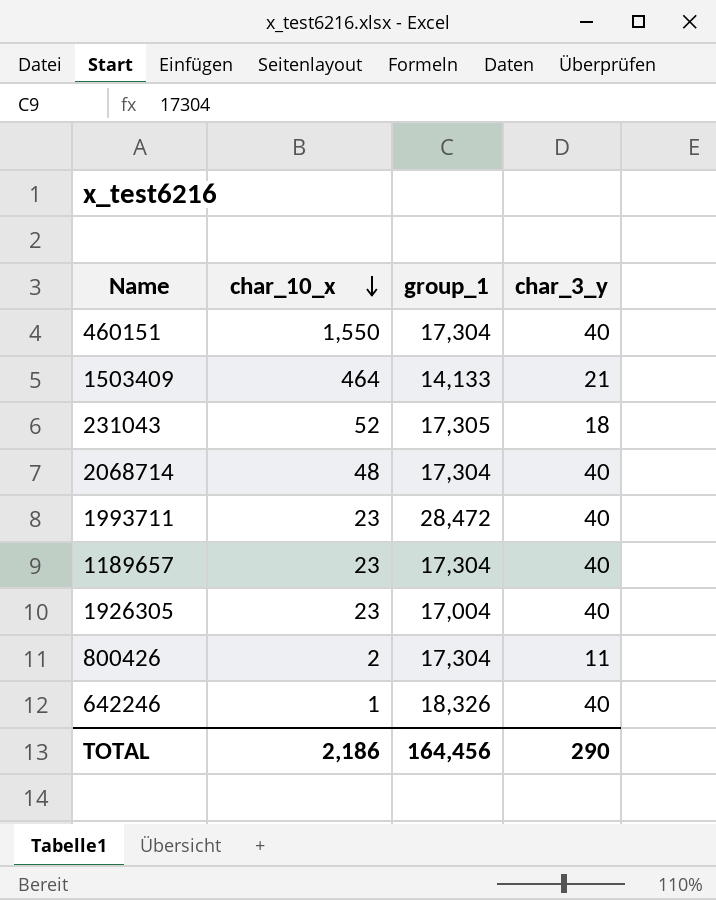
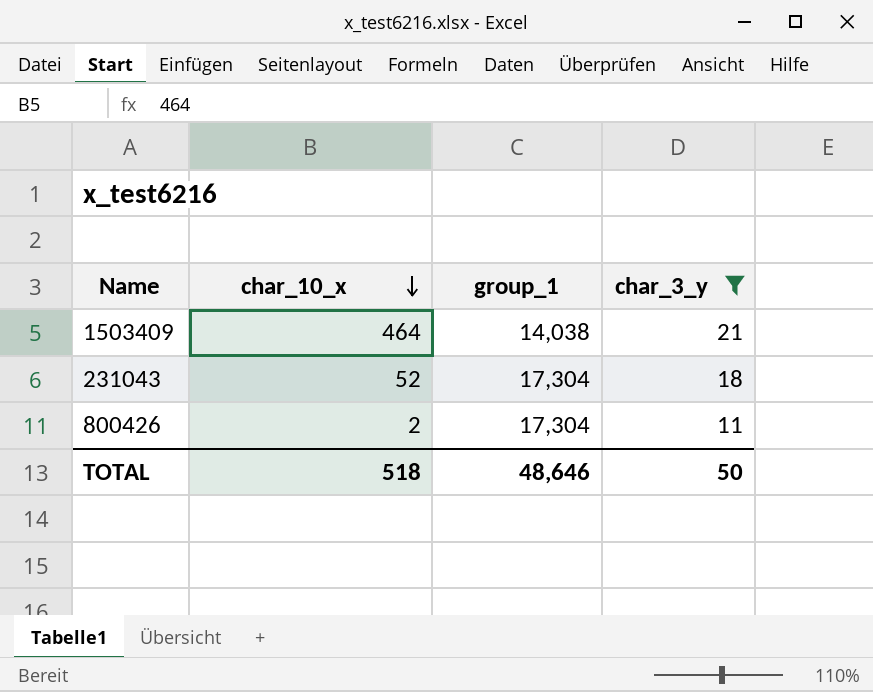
filter: none -> char_3_y != 40
1503409 | group_1: 14,133 -> 14,038
231043 | group_1: 17,305 -> 17,304
TOTAL | char_10_x: 2,186 -> 518
TOTAL | group_1: 164,456 -> 48,646
TOTAL | char_3_y: 290 -> 50

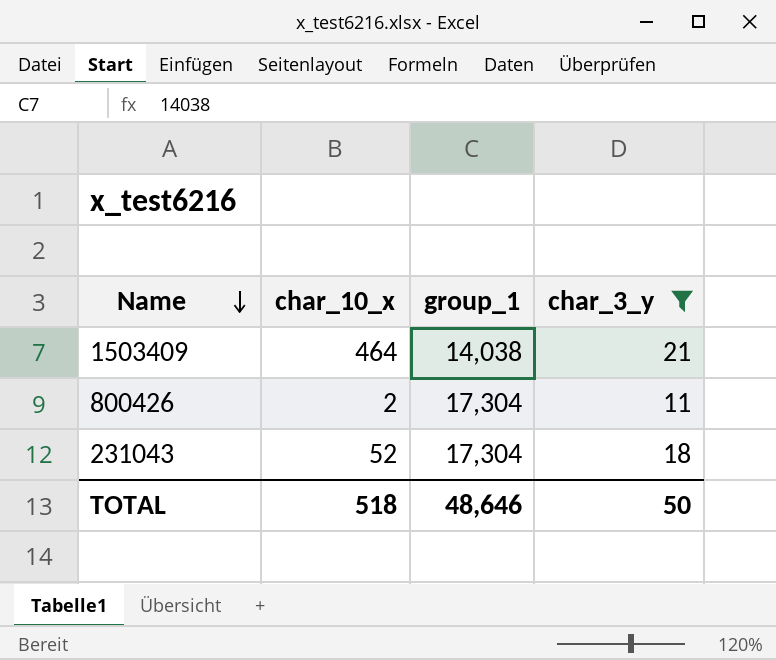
row order: char_10_x descending -> Name descending

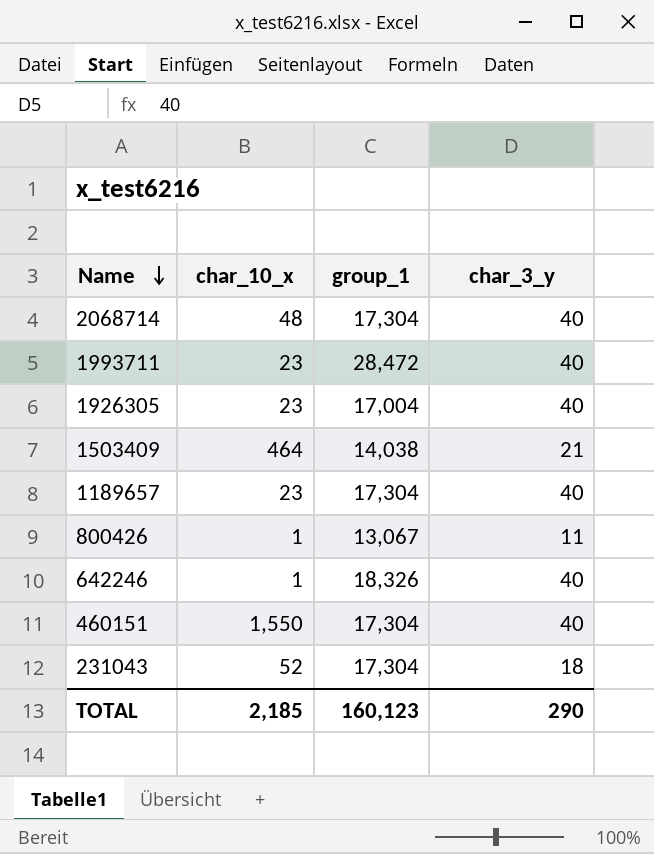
filter: char_3_y != 40 -> none
800426 | char_10_x: 2 -> 1
800426 | group_1: 17,304 -> 13,067
TOTAL | char_10_x: 518 -> 2,185
TOTAL | group_1: 48,646 -> 160,123
TOTAL | char_3_y: 50 -> 290

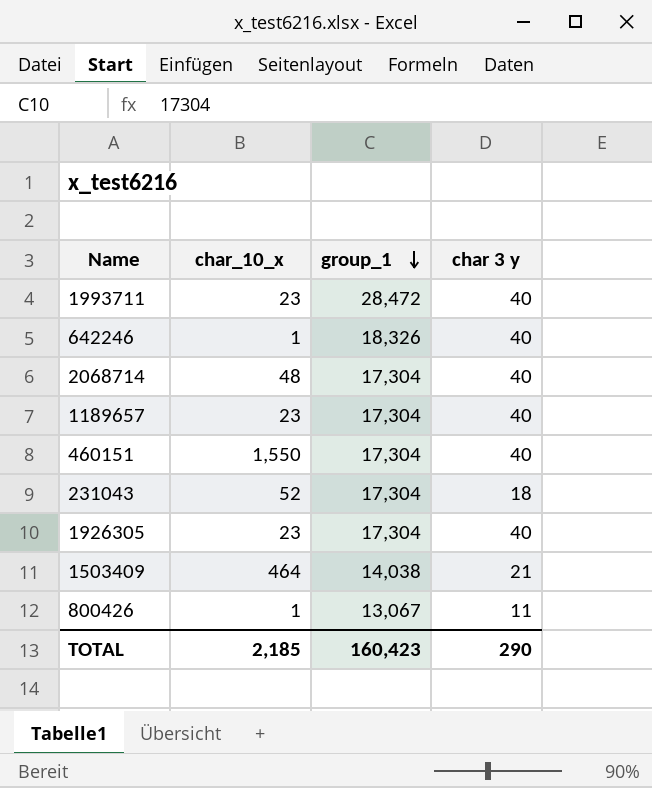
row order: Name descending -> group_1 descending
column name: char_3_y -> char 3 y
1926305 | group_1: 17,004 -> 17,304
TOTAL | group_1: 160,123 -> 160,423

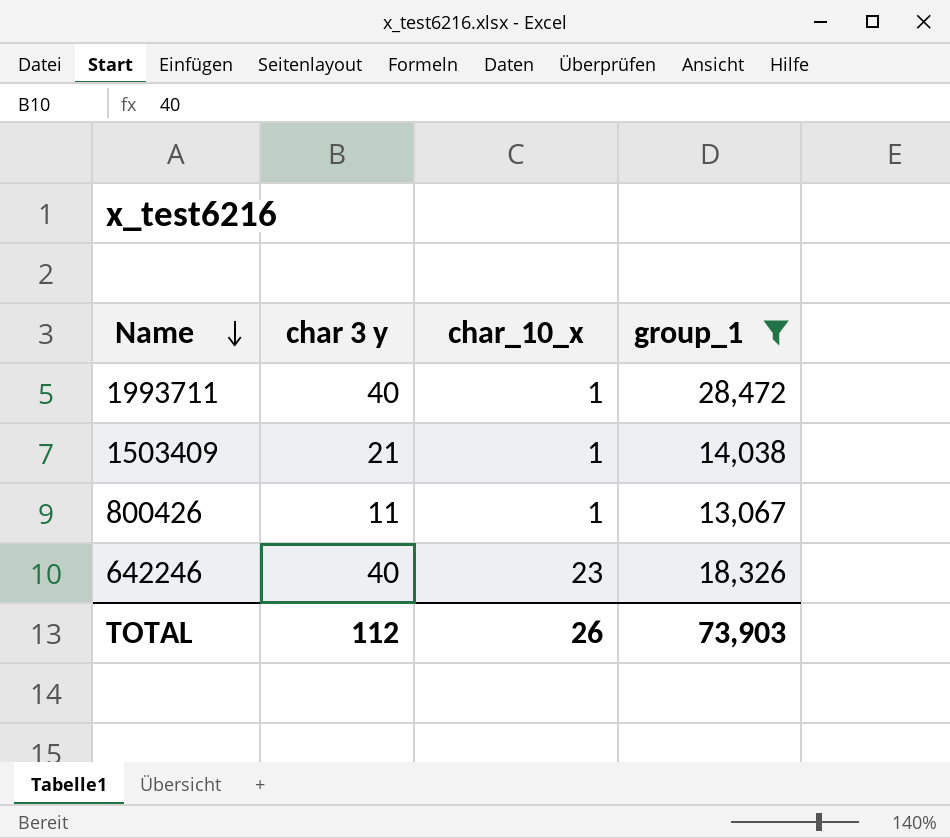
filter: none -> group_1 != 17,304
row order: group_1 descending -> Name descending
column char 3 y | position: 4 -> 2
1993711 | char_10_x: 23 -> 1
1503409 | char_10_x: 464 -> 1
642246 | char_10_x: 1 -> 23
TOTAL | char 3 y: 290 -> 112
TOTAL | char_10_x: 2,185 -> 26
TOTAL | group_1: 160,423 -> 73,903

